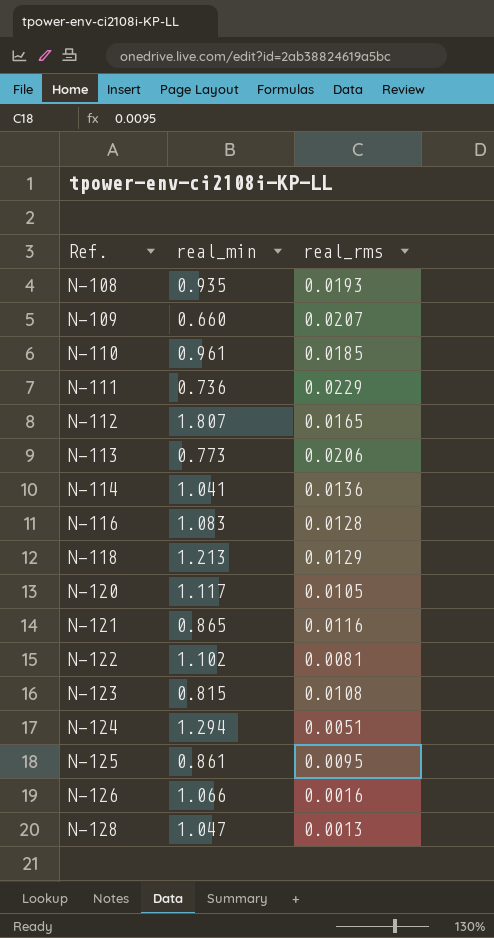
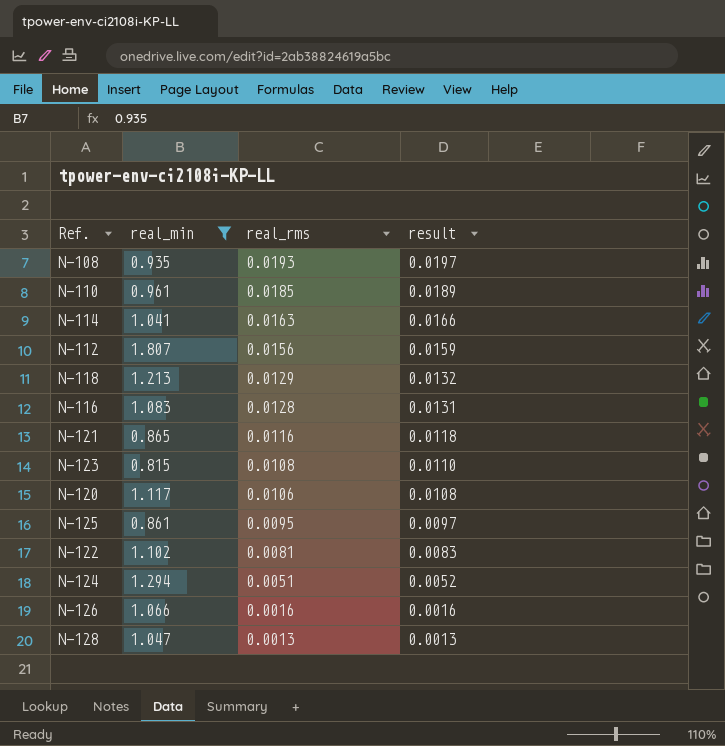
filter: none -> real_min >= 0.815
row order: Ref. ascending -> real_rms descending
column result | formula: none -> [real_rms] * 1.02
N-114 | real_rms: 0.0136 -> 0.0163
N-112 | real_rms: 0.0165 -> 0.0156
N-120 | real_rms: 0.0105 -> 0.0106

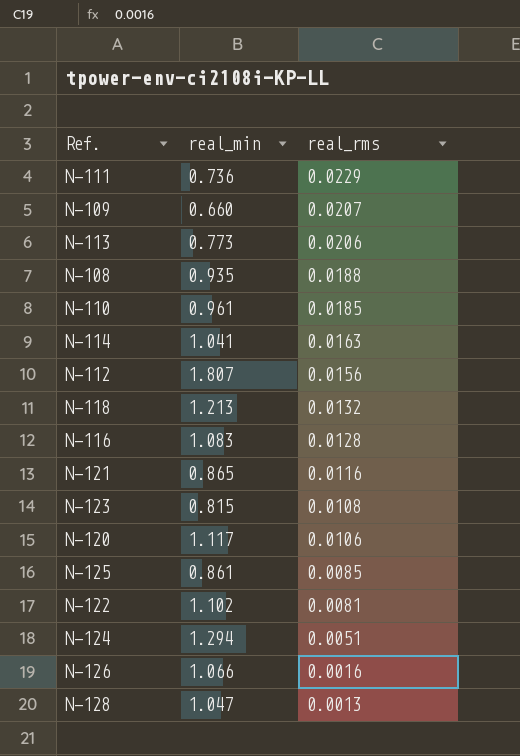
filter: real_min >= 0.815 -> none
column result | formula: [real_rms] * 1.02 -> none
N-108 | real_rms: 0.0193 -> 0.0188
N-118 | real_rms: 0.0129 -> 0.0132
N-125 | real_rms: 0.0095 -> 0.0085

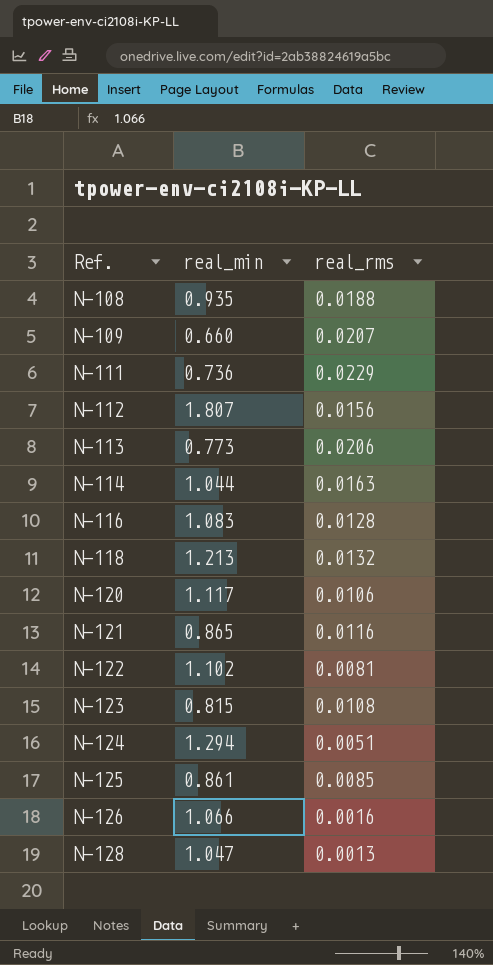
row order: real_rms descending -> Ref. ascending
row N-110: 0.961 | 0.0185 -> none
N-114 | real_min: 1.041 -> 1.044

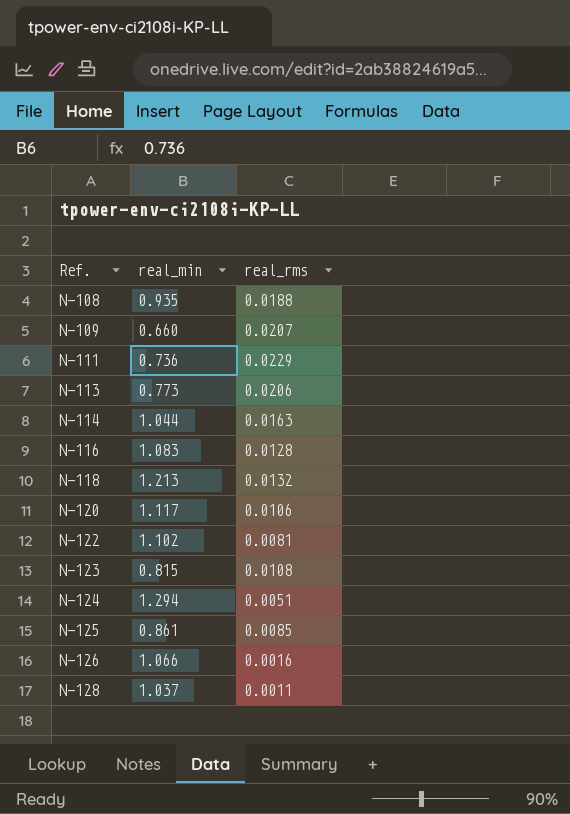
row N-112: 1.807 | 0.0156 -> none
row N-121: 0.865 | 0.0116 -> none
N-128 | real_min: 1.047 -> 1.037
N-128 | real_rms: 0.0013 -> 0.0011

